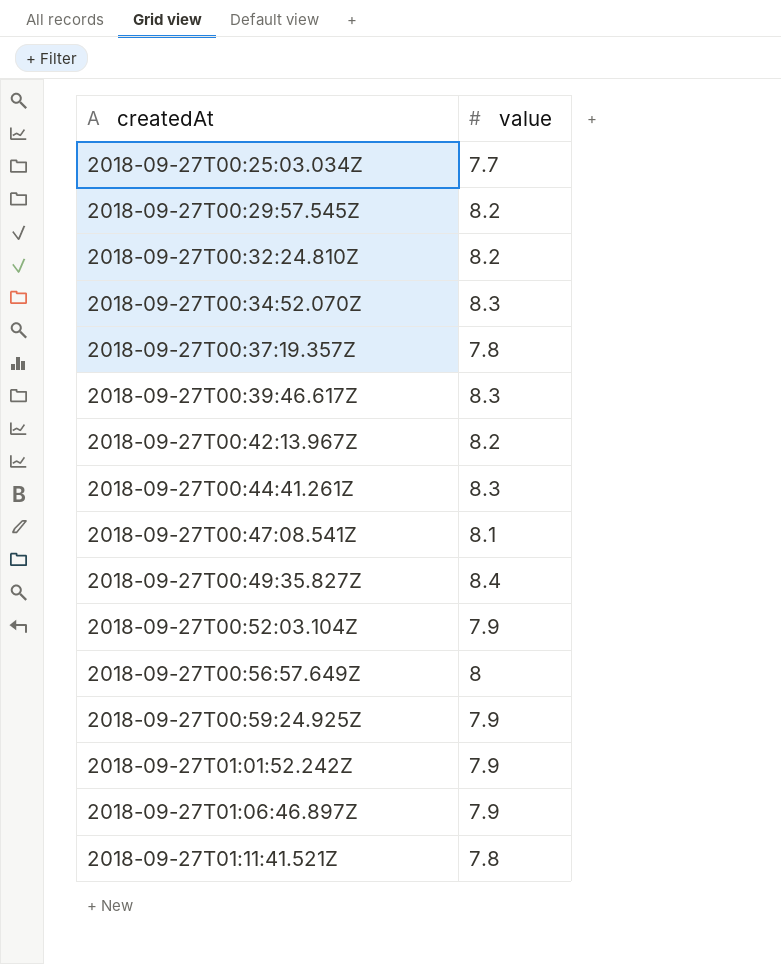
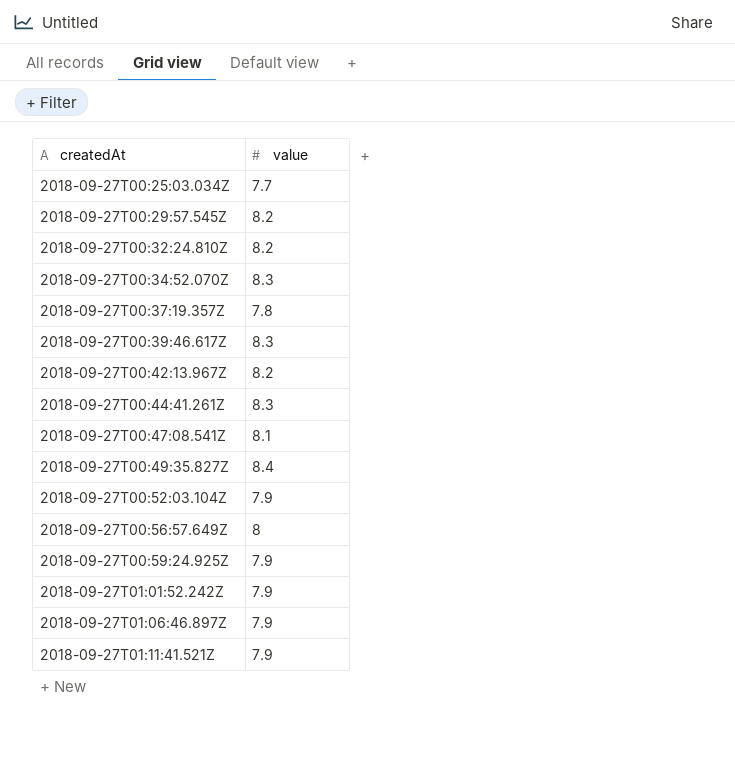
2018-09-27T01:11:41.521Z | value: 7.8 -> 7.9

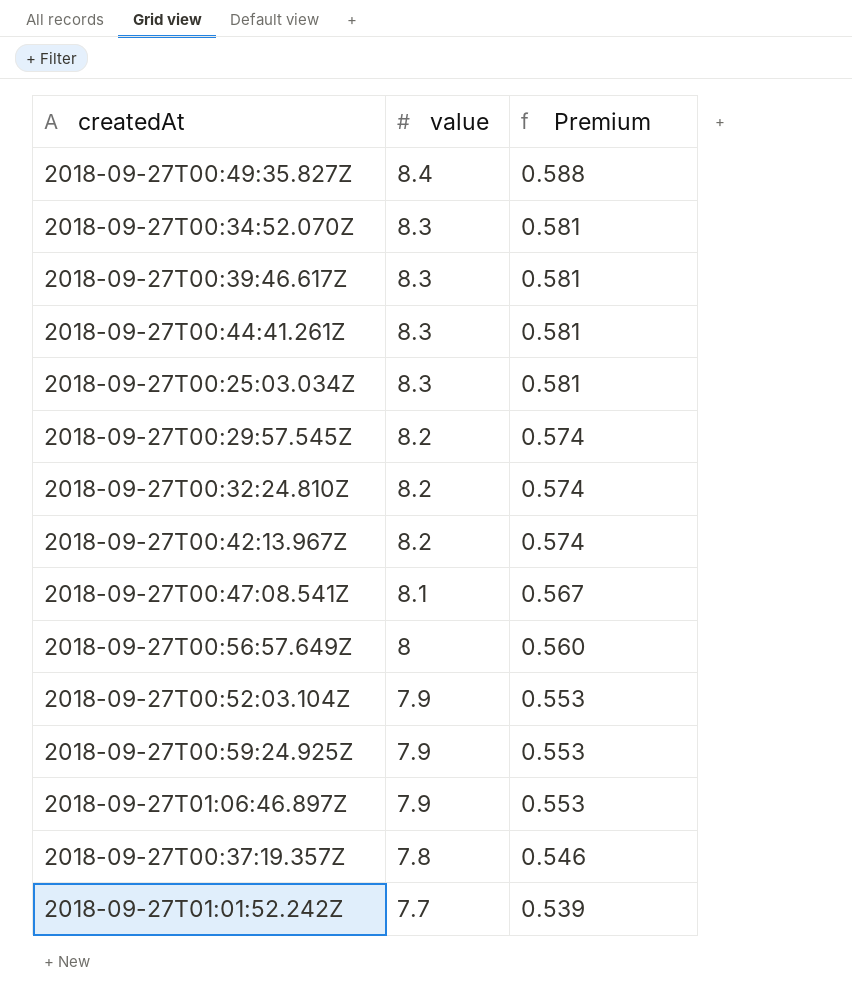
row order: createdAt ascending -> value descending
column Premium | formula: none -> [value] * 0.07
row 2018-09-27T01:11:41.521Z: 7.9 -> none
2018-09-27T00:25:03.034Z | value: 7.7 -> 8.3
2018-09-27T01:01:52.242Z | value: 7.9 -> 7.7

